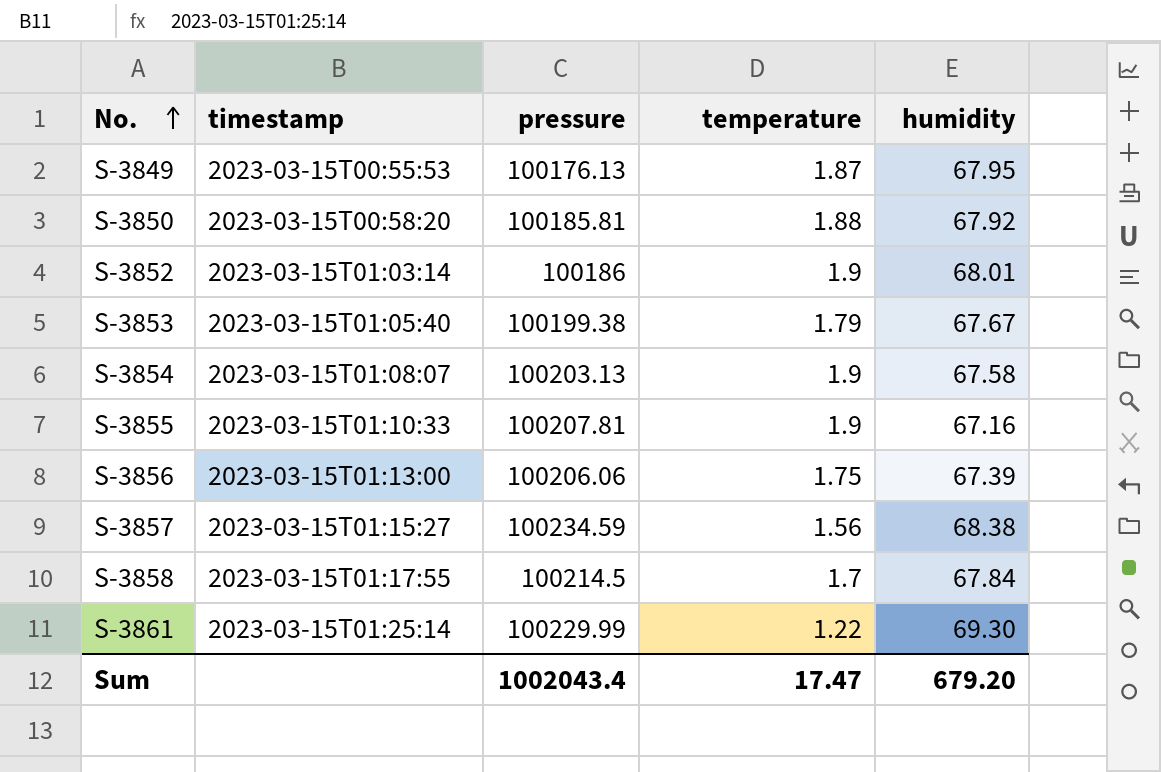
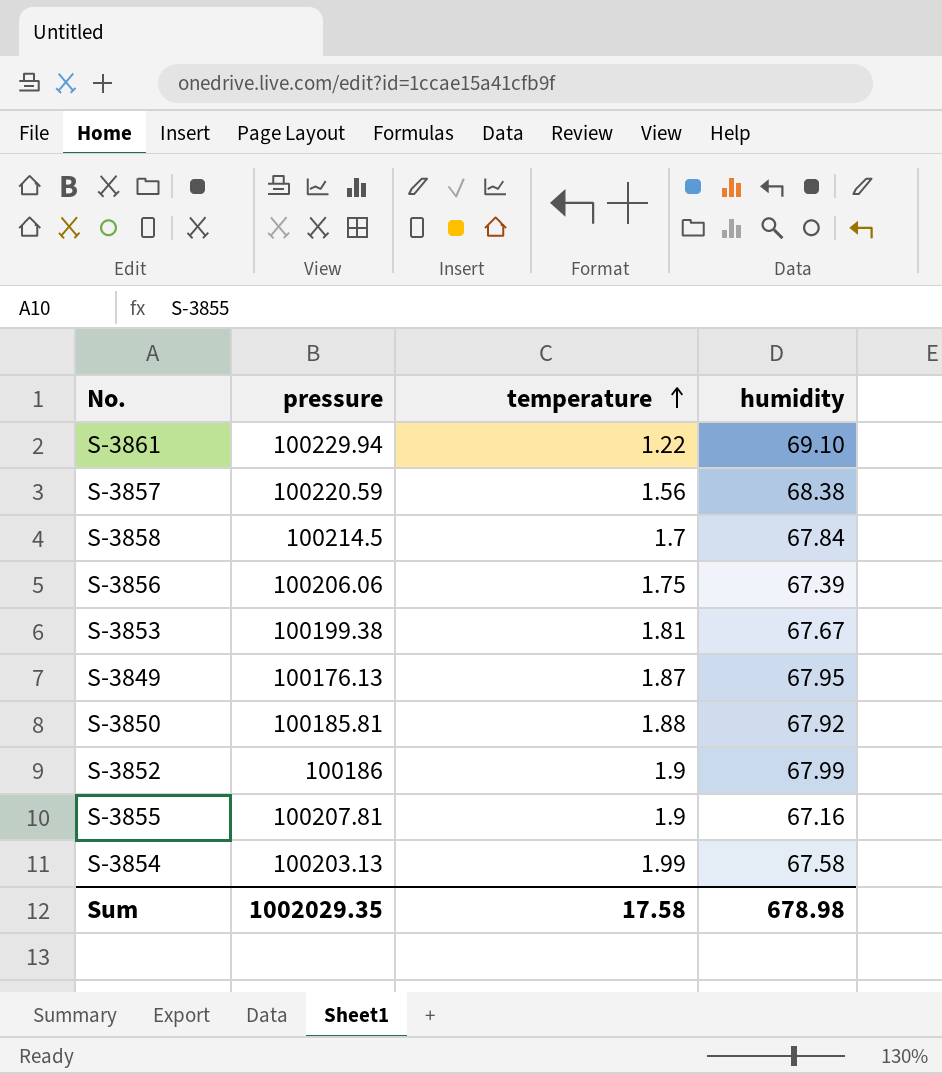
row order: No. ascending -> temperature ascending
column timestamp | position: 2 -> none
S-3861 | pressure: 100229.99 -> 100229.94
S-3861 | humidity: 69.30 -> 69.10
S-3857 | pressure: 100234.59 -> 100220.59
S-3853 | temperature: 1.79 -> 1.81
S-3852 | humidity: 68.01 -> 67.99
S-3854 | temperature: 1.9 -> 1.99
Sum | pressure: 1002043.4 -> 1002029.35
Sum | temperature: 17.47 -> 17.58
Sum | humidity: 679.20 -> 678.98

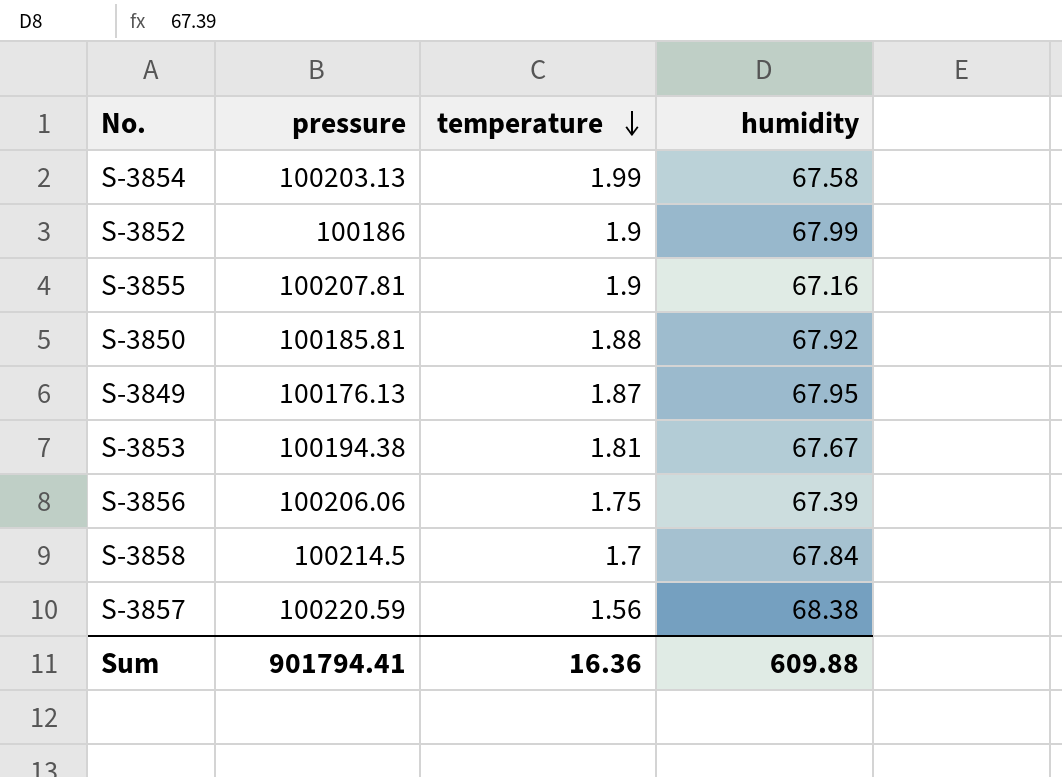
row order: temperature ascending -> temperature descending
row S-3861: 100229.94 | 1.22 | 69.10 -> none
S-3853 | pressure: 100199.38 -> 100194.38
Sum | pressure: 1002029.35 -> 901794.41
Sum | temperature: 17.58 -> 16.36
Sum | humidity: 678.98 -> 609.88

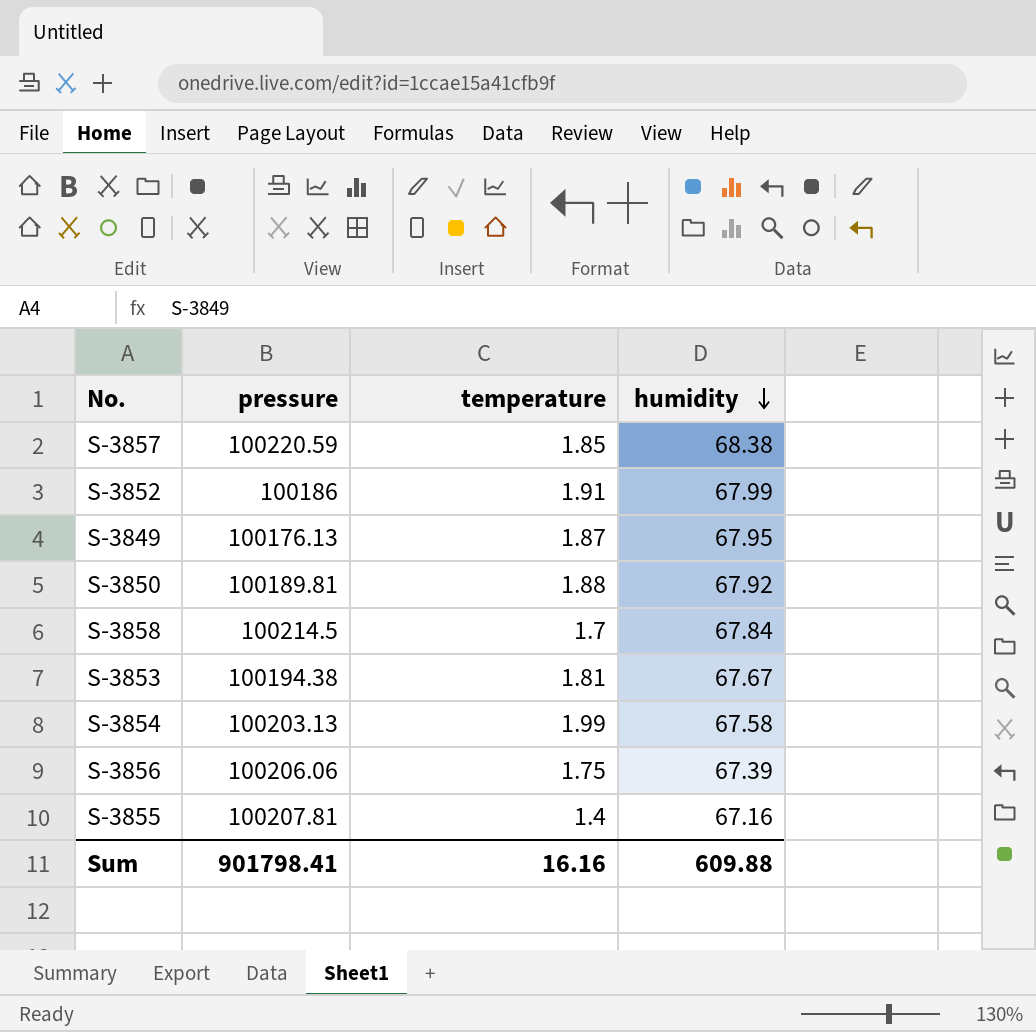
row order: temperature descending -> humidity descending
S-3857 | temperature: 1.56 -> 1.85
S-3852 | temperature: 1.9 -> 1.91
S-3850 | pressure: 100185.81 -> 100189.81
S-3855 | temperature: 1.9 -> 1.4
Sum | pressure: 901794.41 -> 901798.41
Sum | temperature: 16.36 -> 16.16

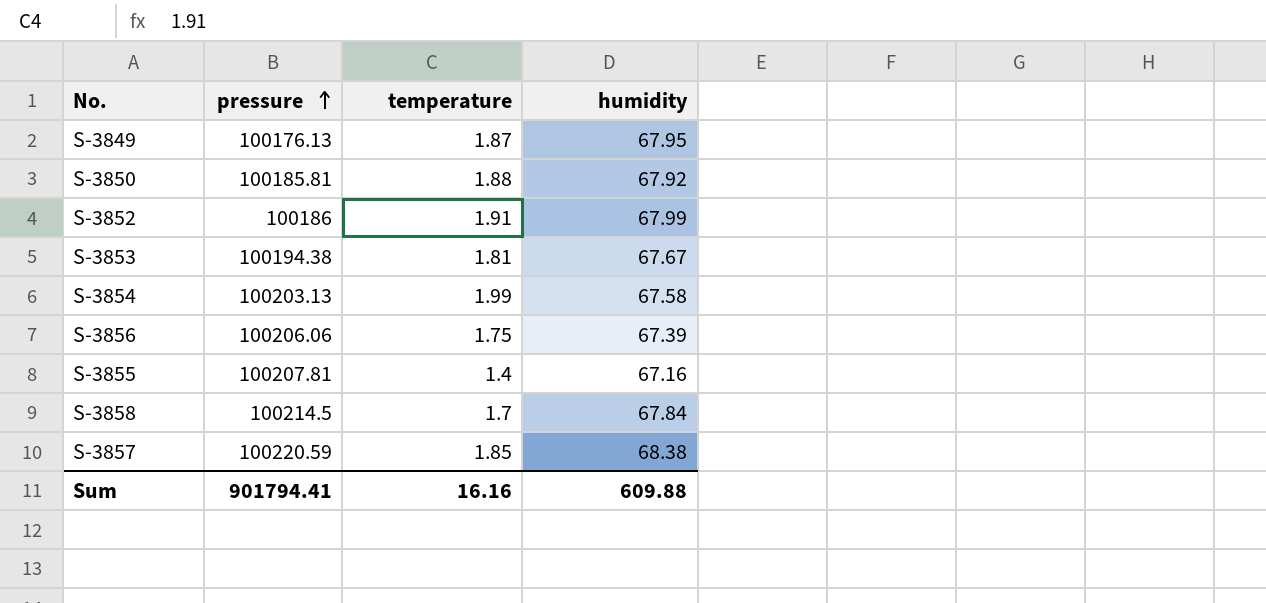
row order: humidity descending -> pressure ascending
S-3850 | pressure: 100189.81 -> 100185.81
Sum | pressure: 901798.41 -> 901794.41

